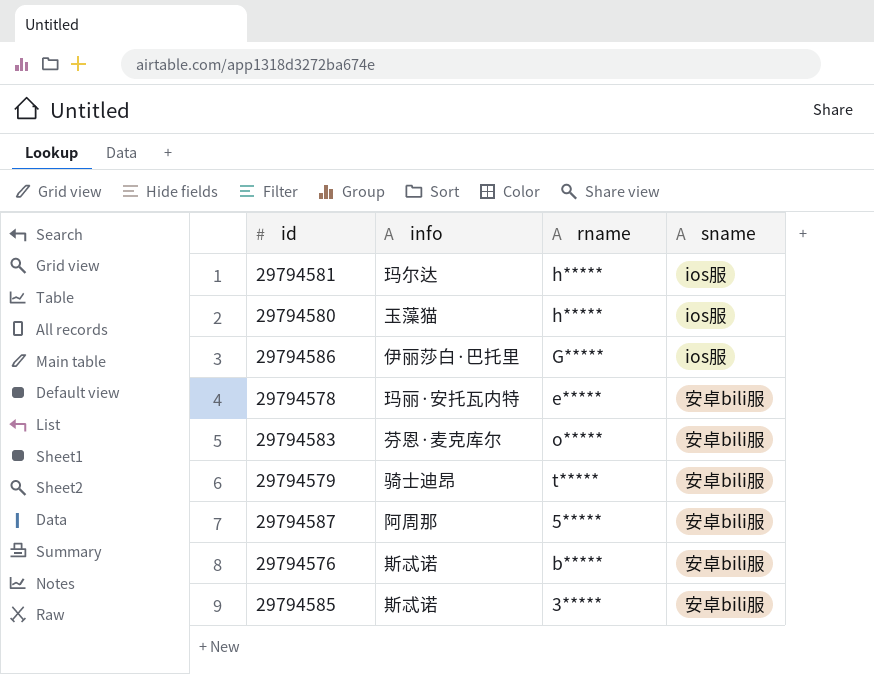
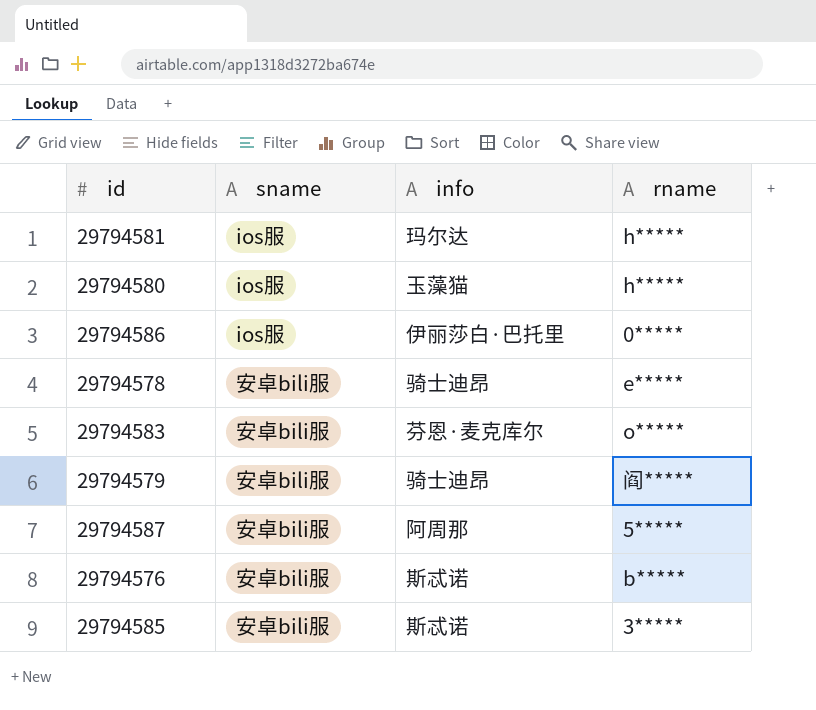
column sname | position: 4 -> 2
29794586 | rname: G***** -> 0*****
29794578 | info: 玛丽·安托瓦内特 -> 骑士迪昂
29794579 | rname: t***** -> 阎*****

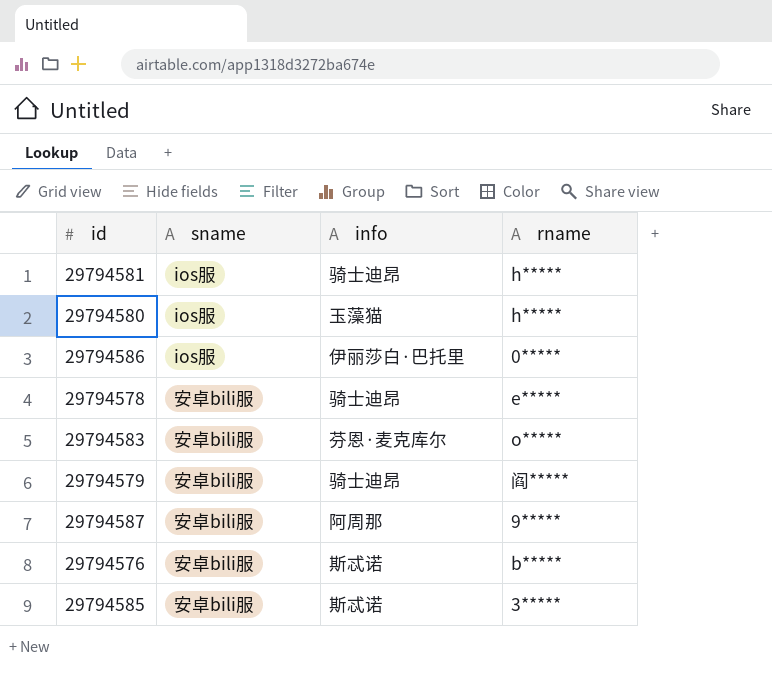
29794581 | info: 玛尔达 -> 骑士迪昂
29794587 | rname: 5***** -> 9*****

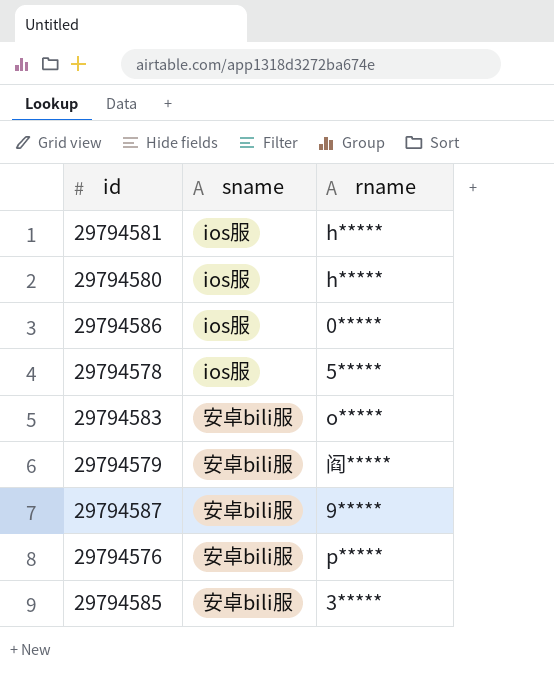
column info | position: 3 -> none
29794578 | sname: 安卓bili服 -> ios服
29794578 | rname: e***** -> 5*****
29794576 | rname: b***** -> p*****

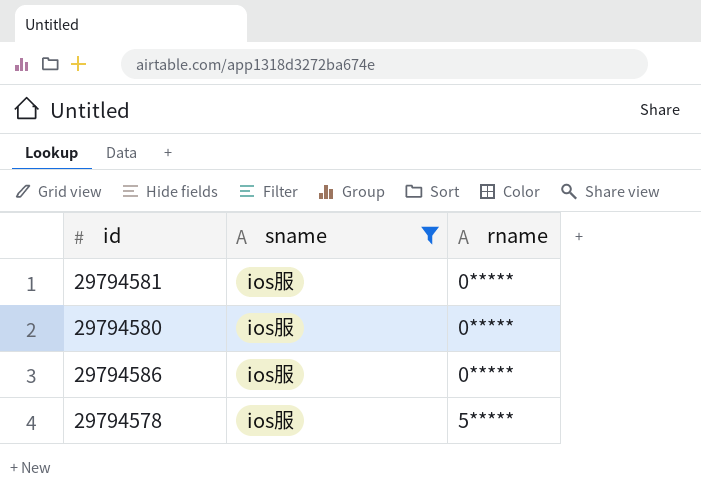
filter: none -> sname = ios服
29794581 | rname: h***** -> 0*****
29794580 | rname: h***** -> 0*****

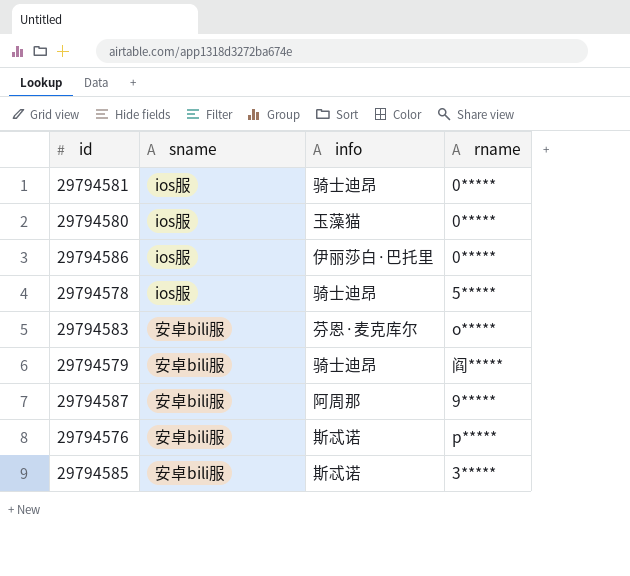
filter: sname = ios服 -> none
column info | position: none -> 3

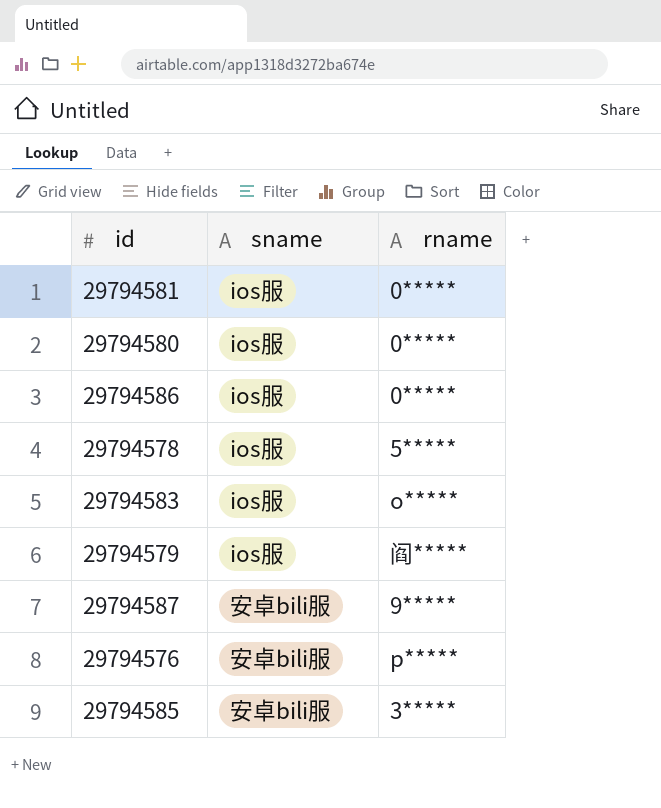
column info | position: 3 -> none
29794583 | sname: 安卓bili服 -> ios服
29794579 | sname: 安卓bili服 -> ios服

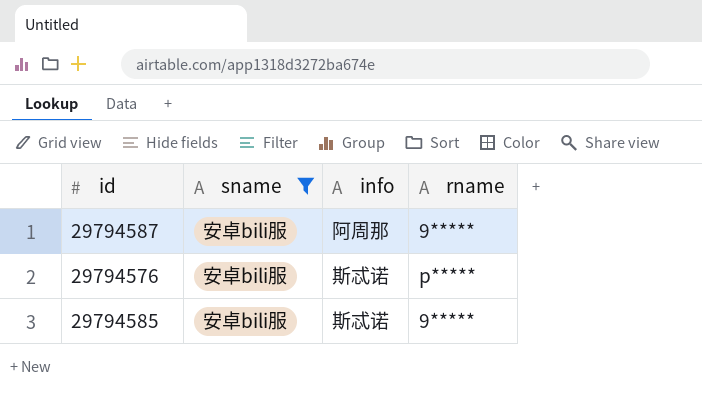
filter: none -> sname = 安卓bili服
column info | position: none -> 3
29794585 | rname: 3***** -> 9*****

